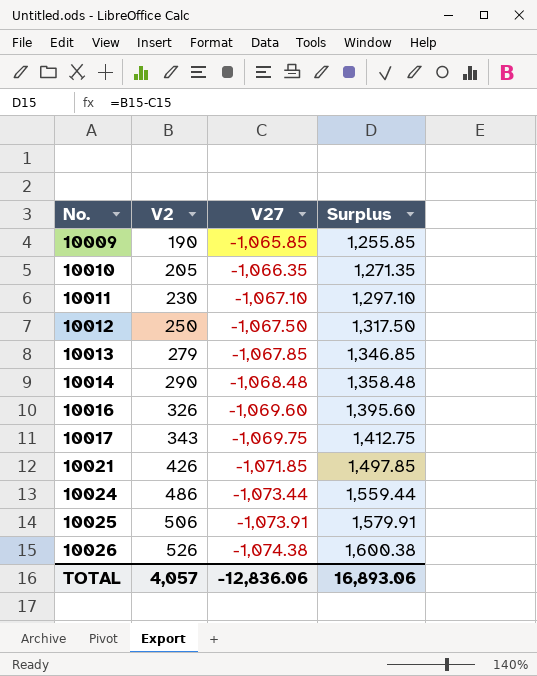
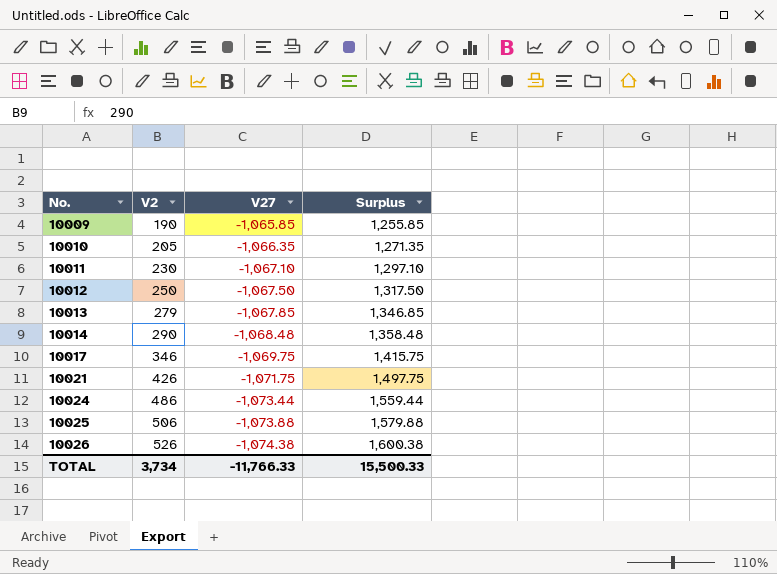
row 10016: 326 | -1,069.60 | 1,395.60 -> none
10017 | V2: 343 -> 346
10017 | Surplus: 1,412.75 -> 1,415.75
10021 | V27: -1,071.85 -> -1,071.75
10021 | Surplus: 1,497.85 -> 1,497.75
10025 | V27: -1,073.91 -> -1,073.88
10025 | Surplus: 1,579.91 -> 1,579.88
TOTAL | V2: 4,057 -> 3,734
TOTAL | V27: -12,836.06 -> -11,766.33
TOTAL | Surplus: 16,893.06 -> 15,500.33

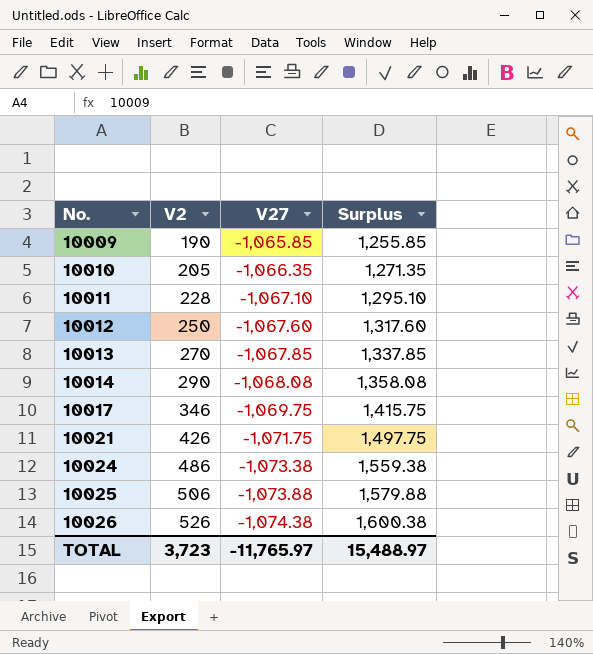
10011 | V2: 230 -> 228
10011 | Surplus: 1,297.10 -> 1,295.10
10012 | V27: -1,067.50 -> -1,067.60
10012 | Surplus: 1,317.50 -> 1,317.60
10013 | V2: 279 -> 270
10013 | Surplus: 1,346.85 -> 1,337.85
10014 | V27: -1,068.48 -> -1,068.08
10014 | Surplus: 1,358.48 -> 1,358.08
10024 | V27: -1,073.44 -> -1,073.38
10024 | Surplus: 1,559.44 -> 1,559.38
TOTAL | V2: 3,734 -> 3,723
TOTAL | V27: -11,766.33 -> -11,765.97
TOTAL | Surplus: 15,500.33 -> 15,488.97

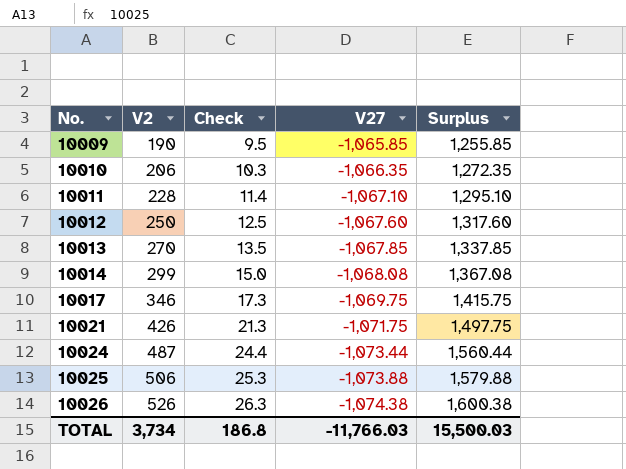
column Check | formula: none -> [V2] * 0.05
10010 | V2: 205 -> 206
10010 | Surplus: 1,271.35 -> 1,272.35
10014 | V2: 290 -> 299
10014 | Surplus: 1,358.08 -> 1,367.08
10024 | V2: 486 -> 487
10024 | V27: -1,073.38 -> -1,073.44
10024 | Surplus: 1,559.38 -> 1,560.44
TOTAL | V2: 3,723 -> 3,734
TOTAL | V27: -11,765.97 -> -11,766.03
TOTAL | Surplus: 15,488.97 -> 15,500.03

